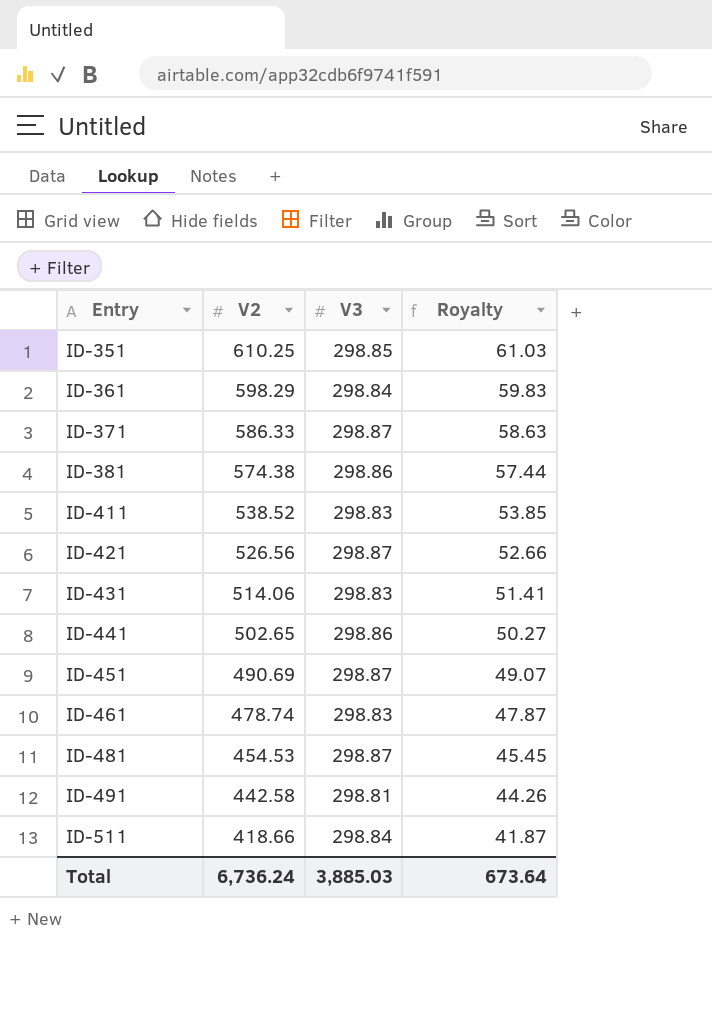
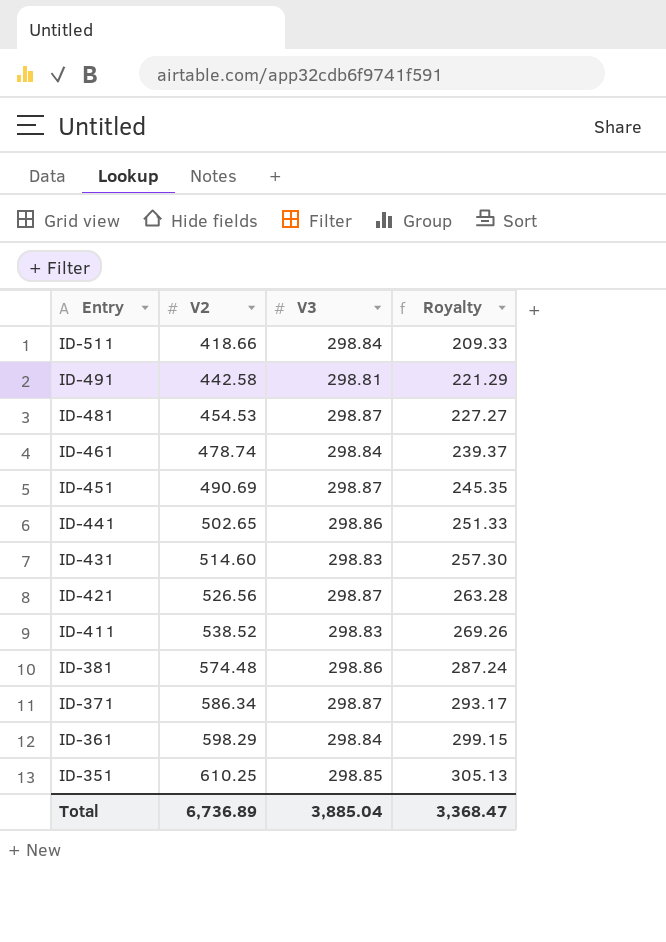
row order: Entry ascending -> Entry descending
column Royalty | formula: [V2] * 0.1 -> [V2] * 0.5
ID-461 | V3: 298.83 -> 298.84
ID-431 | V2: 514.06 -> 514.60
ID-381 | V2: 574.38 -> 574.48
ID-371 | V2: 586.33 -> 586.34
Total | V2: 6,736.24 -> 6,736.89
Total | V3: 3,885.03 -> 3,885.04
Total | Royalty: 673.64 -> 3,368.47

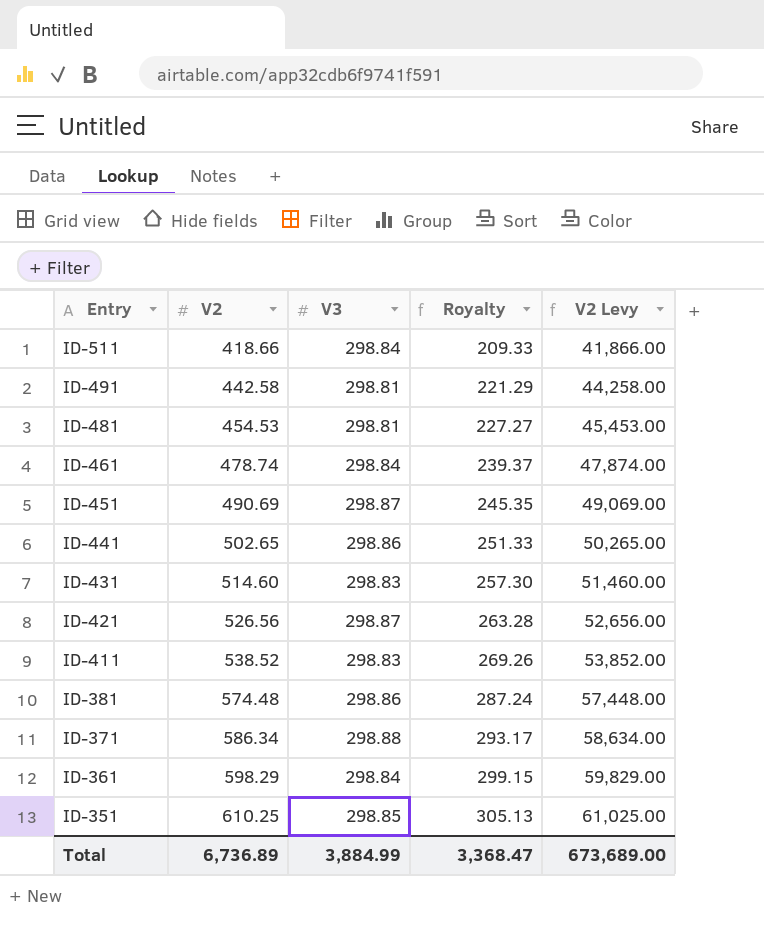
column V2 Levy | formula: none -> [V2] * 100
ID-481 | V3: 298.87 -> 298.81
ID-371 | V3: 298.87 -> 298.88
Total | V3: 3,885.04 -> 3,884.99

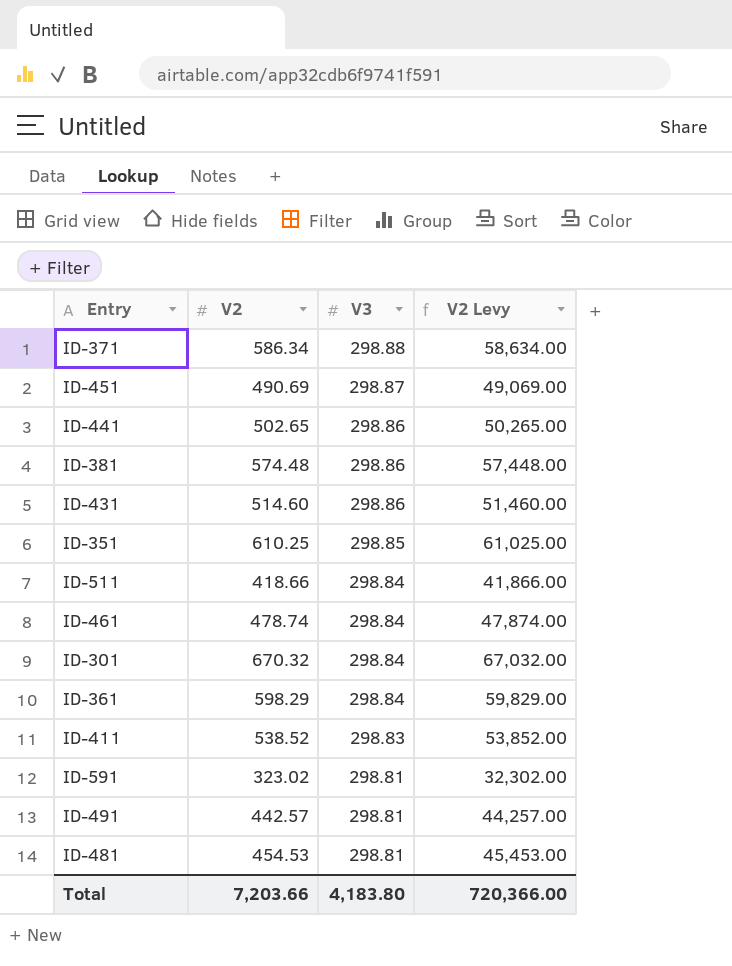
row order: Entry descending -> V3 descending
column Royalty | formula: [V2] * 0.5 -> none
row ID-421: 526.56 | 298.87 | 263.28 | 52,656.00 -> none
ID-431 | V3: 298.83 -> 298.86
row ID-301: none -> 670.32 | 298.84 | 67,032.00
row ID-591: none -> 323.02 | 298.81 | 32,302.00
ID-491 | V2: 442.58 -> 442.57
ID-491 | V2 Levy: 44,258.00 -> 44,257.00
Total | V2: 6,736.89 -> 7,203.66
Total | V3: 3,884.99 -> 4,183.80
Total | V2 Levy: 673,689.00 -> 720,366.00

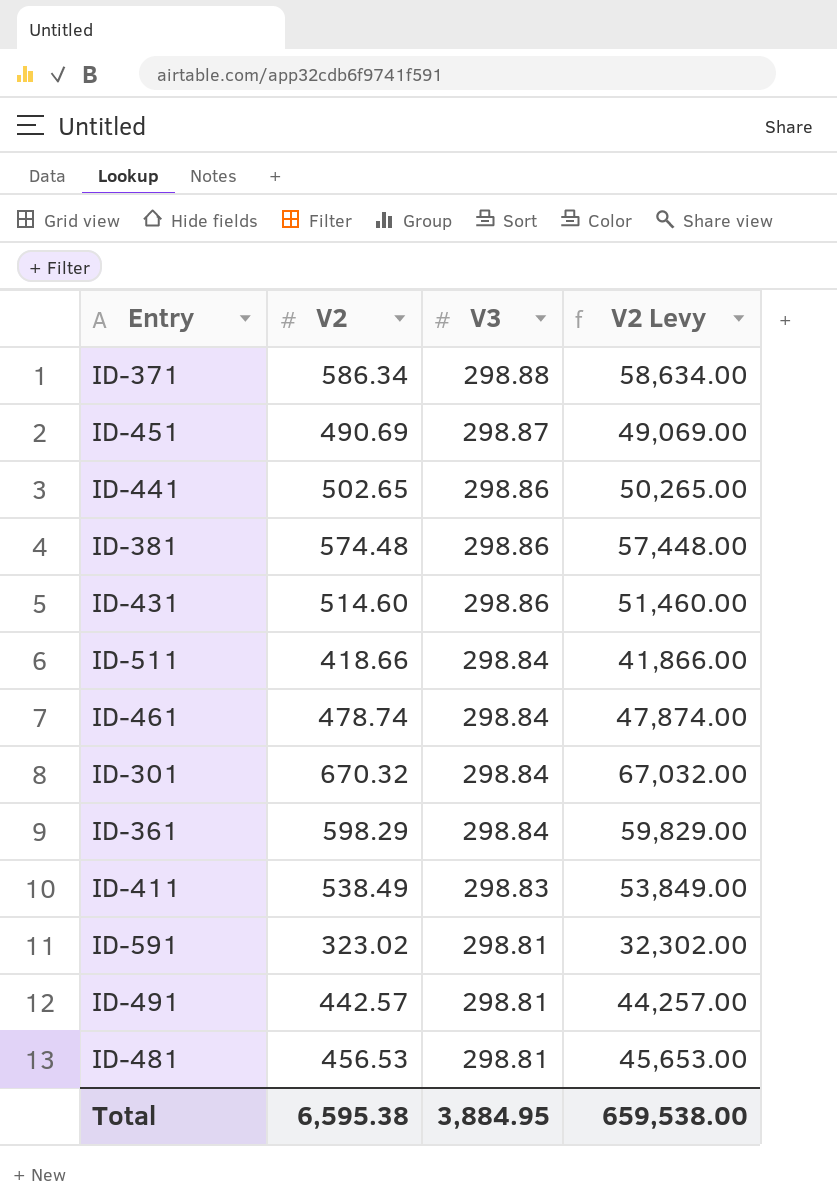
row ID-351: 610.25 | 298.85 | 61,025.00 -> none
ID-411 | V2: 538.52 -> 538.49
ID-411 | V2 Levy: 53,852.00 -> 53,849.00
ID-481 | V2: 454.53 -> 456.53
ID-481 | V2 Levy: 45,453.00 -> 45,653.00
Total | V2: 7,203.66 -> 6,595.38
Total | V3: 4,183.80 -> 3,884.95
Total | V2 Levy: 720,366.00 -> 659,538.00

